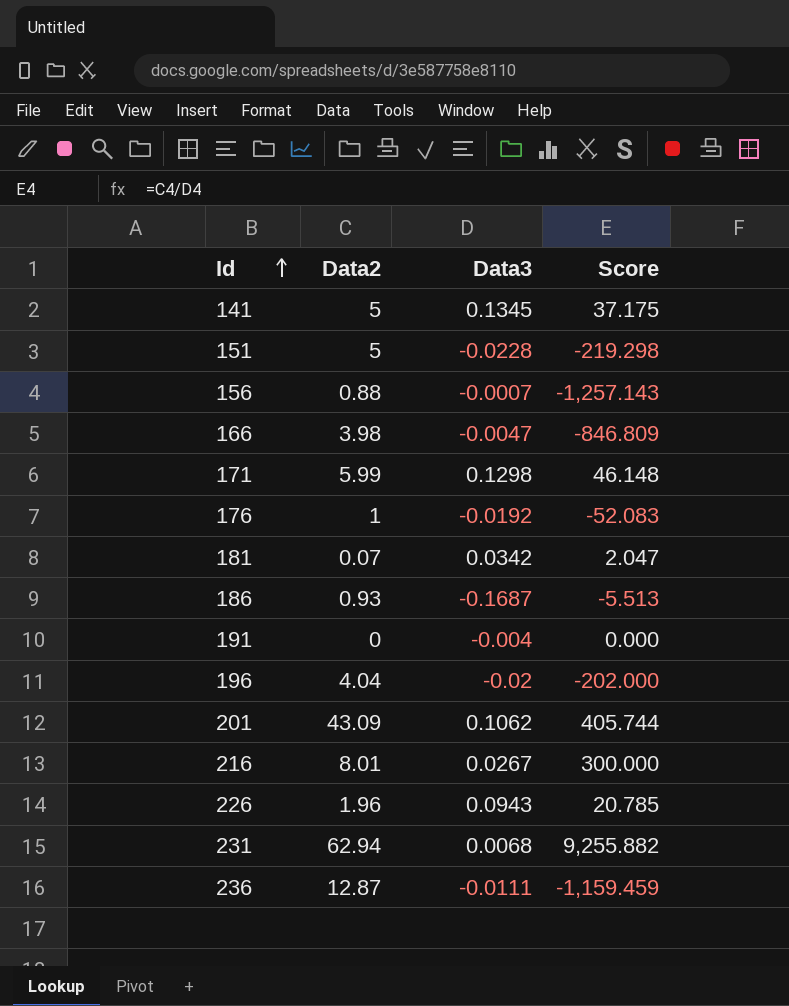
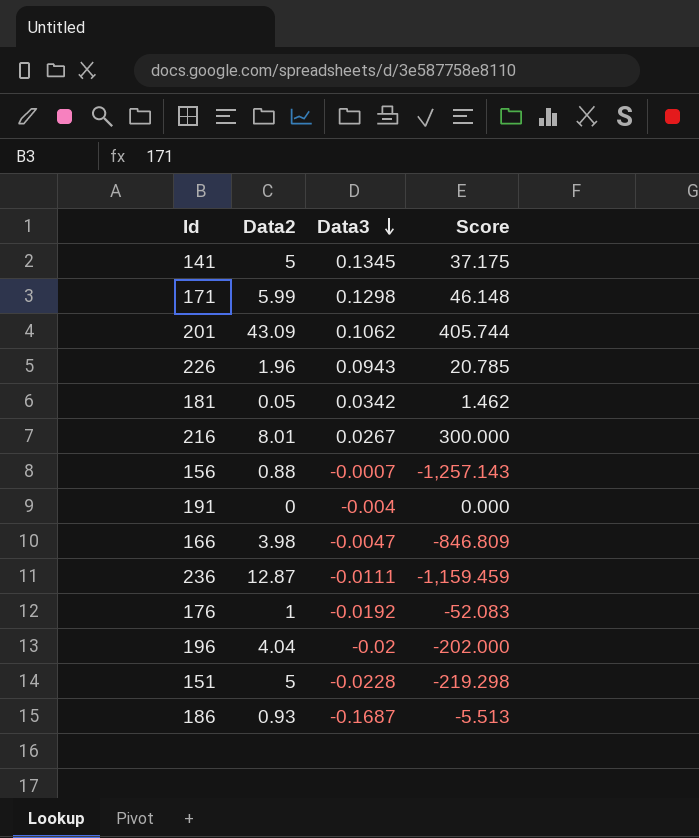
row order: Id ascending -> Data3 descending
row 231: 62.94 | 0.0068 | 9,255.882 -> none
181 | Data2: 0.07 -> 0.05
181 | Score: 2.047 -> 1.462

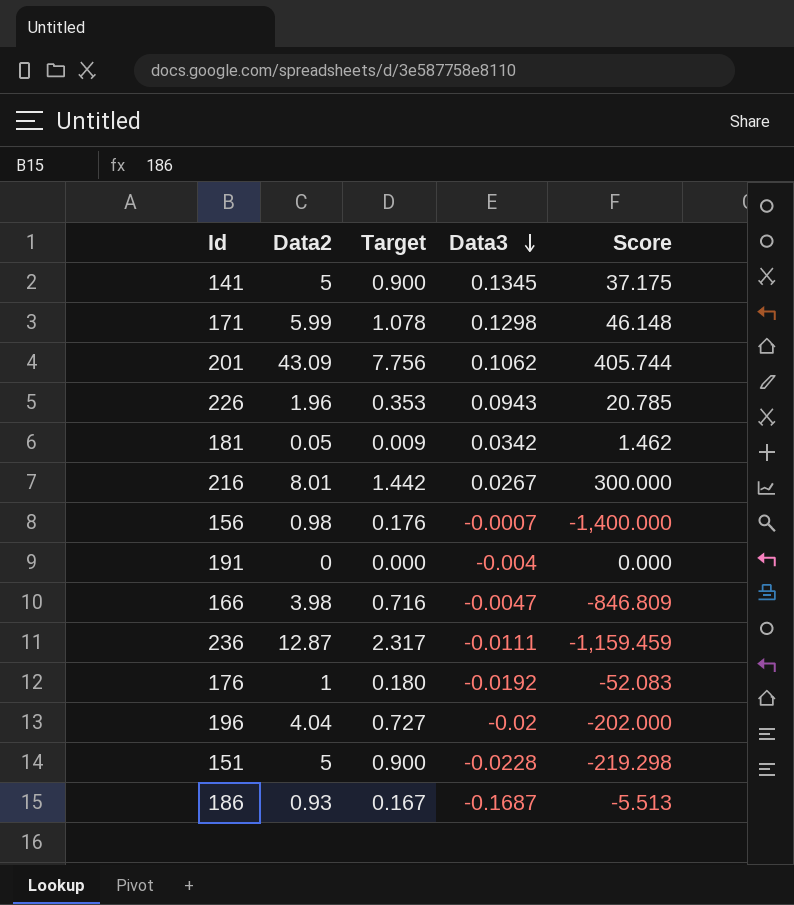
column Target | formula: none -> [Data2] * 0.18
156 | Data2: 0.88 -> 0.98
156 | Score: -1,257.143 -> -1,400.000

